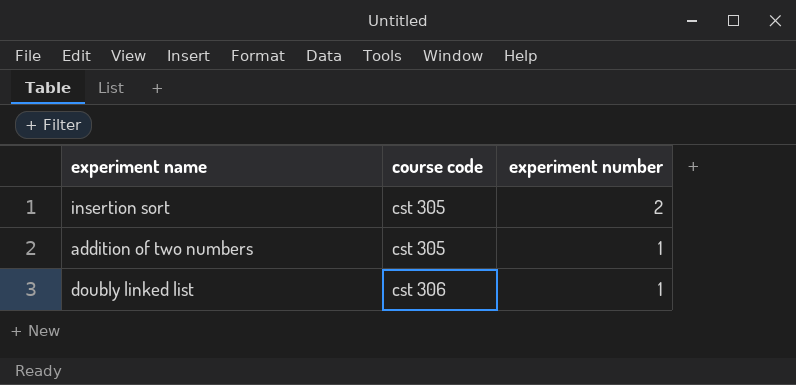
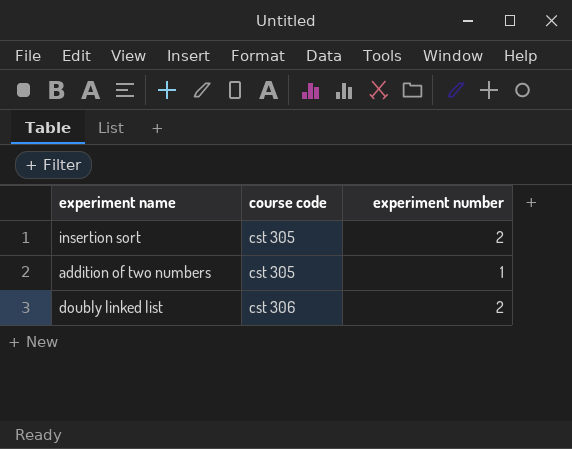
doubly linked list | experiment number: 1 -> 2

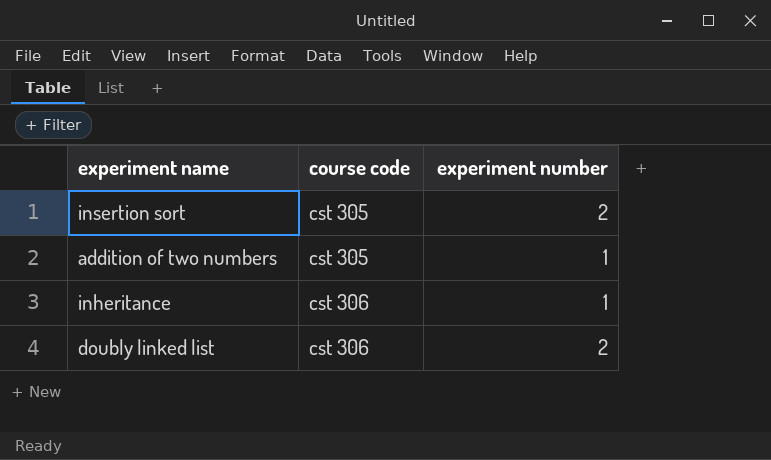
row inheritance: none -> cst 306 | 1

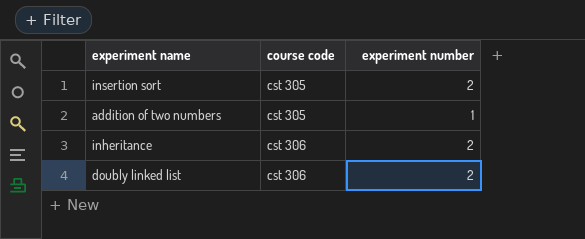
inheritance | experiment number: 1 -> 2

